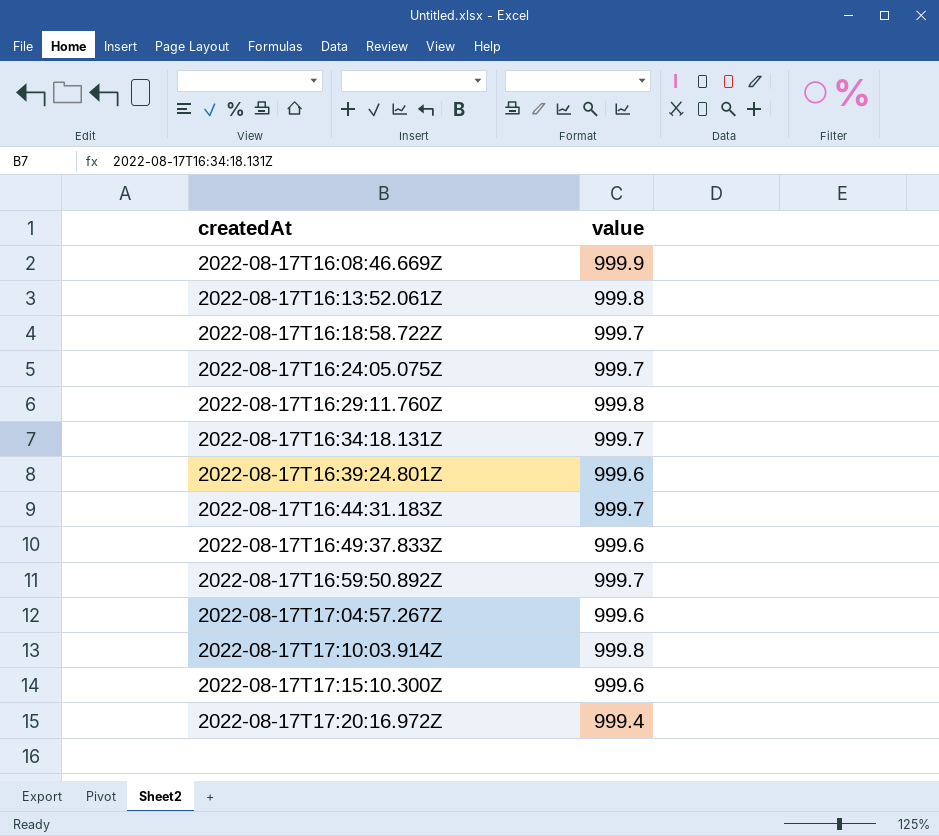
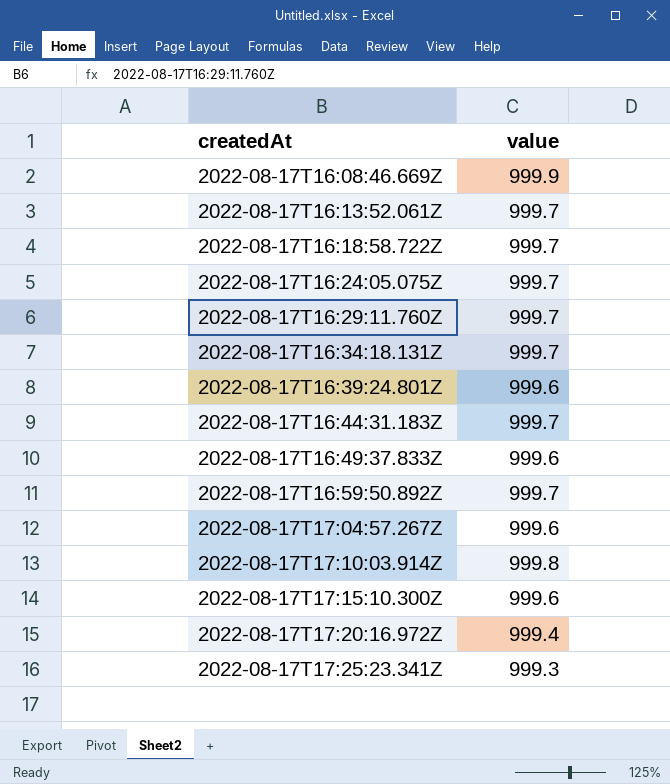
2022-08-17T16:13:52.061Z | value: 999.8 -> 999.7
2022-08-17T16:29:11.760Z | value: 999.8 -> 999.7
row 2022-08-17T17:25:23.341Z: none -> 999.3

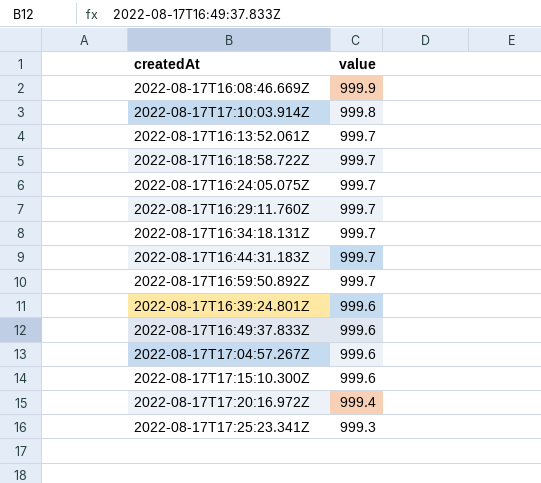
row order: createdAt ascending -> value descending

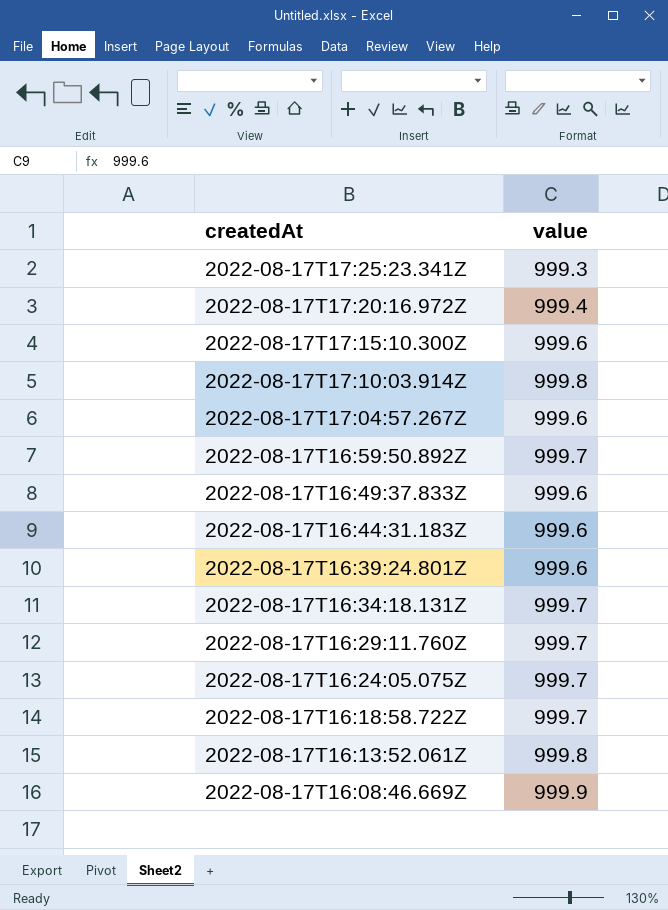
row order: value descending -> createdAt descending
2022-08-17T16:44:31.183Z | value: 999.7 -> 999.6
2022-08-17T16:13:52.061Z | value: 999.7 -> 999.8

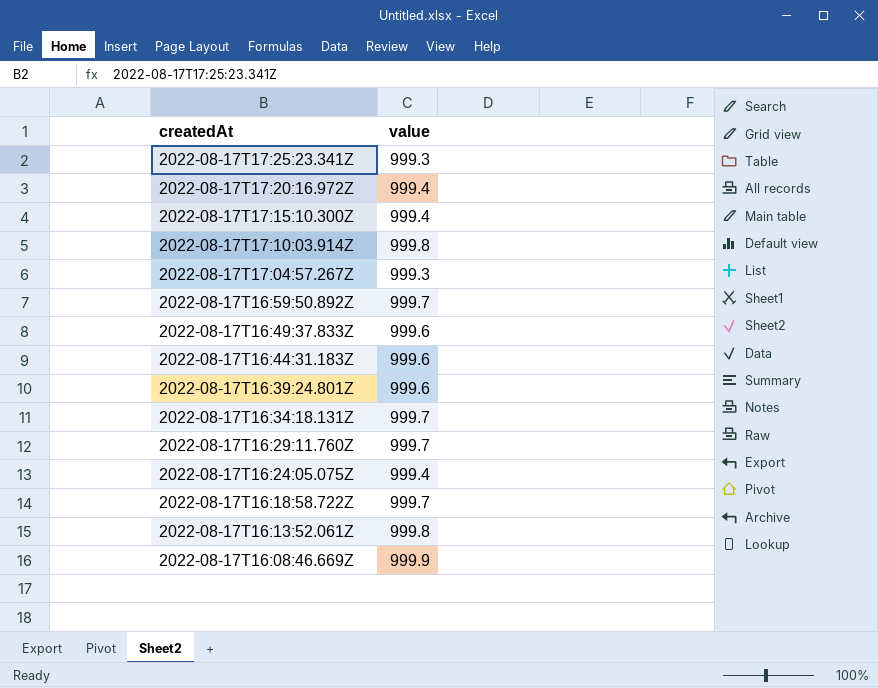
2022-08-17T17:15:10.300Z | value: 999.6 -> 999.4
2022-08-17T17:04:57.267Z | value: 999.6 -> 999.3
2022-08-17T16:24:05.075Z | value: 999.7 -> 999.4

